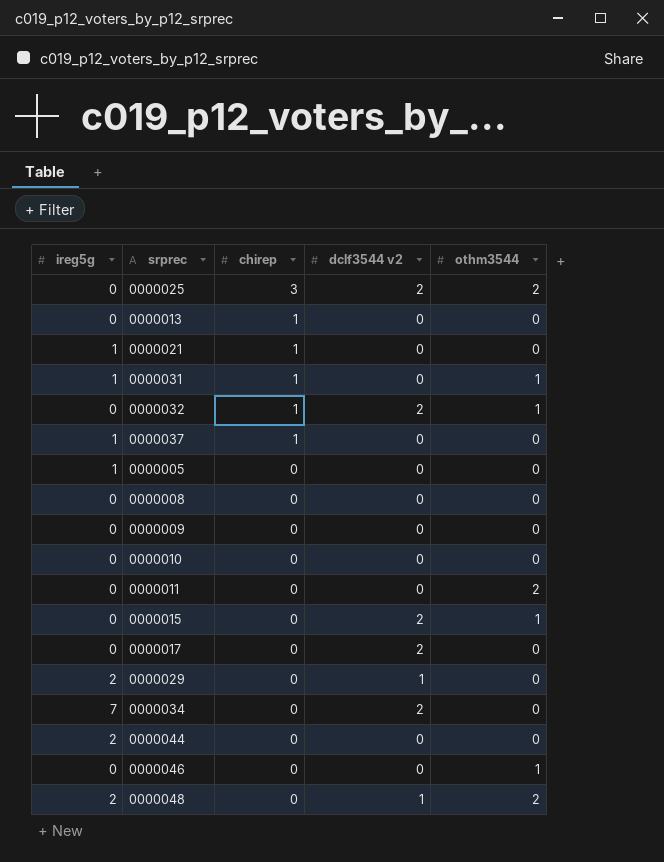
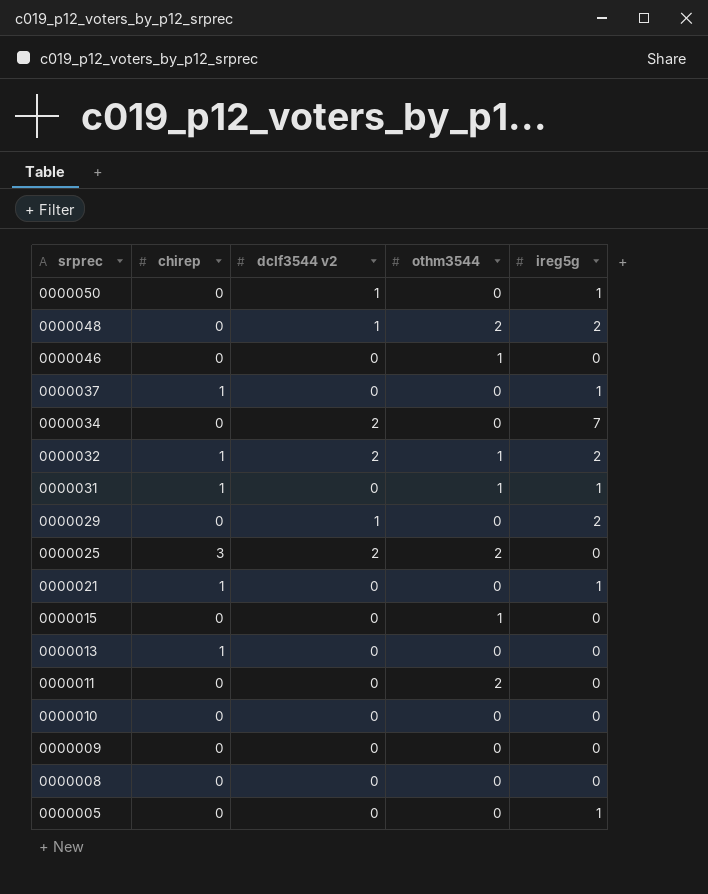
row order: chirep descending -> srprec descending
column ireg5g | position: 1 -> 5
row 0000017: 0 | 0 | 2 | 0 -> none
row 0000044: 2 | 0 | 0 | 0 -> none
row 0000050: none -> 0 | 1 | 0 | 1
0000032 | ireg5g: 0 -> 2
0000015 | dclf3544 v2: 2 -> 0

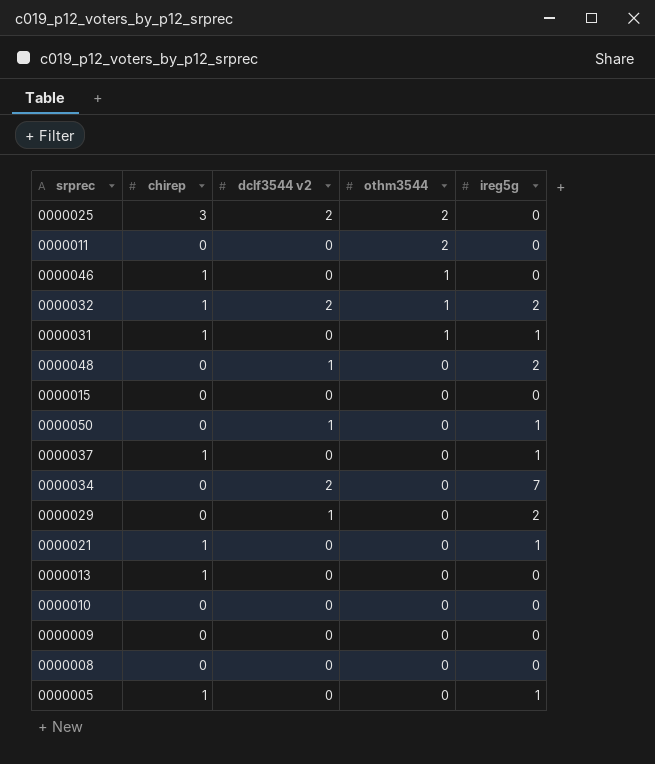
row order: srprec descending -> othm3544 descending
0000046 | chirep: 0 -> 1
0000048 | othm3544: 2 -> 0
0000015 | othm3544: 1 -> 0
0000005 | chirep: 0 -> 1

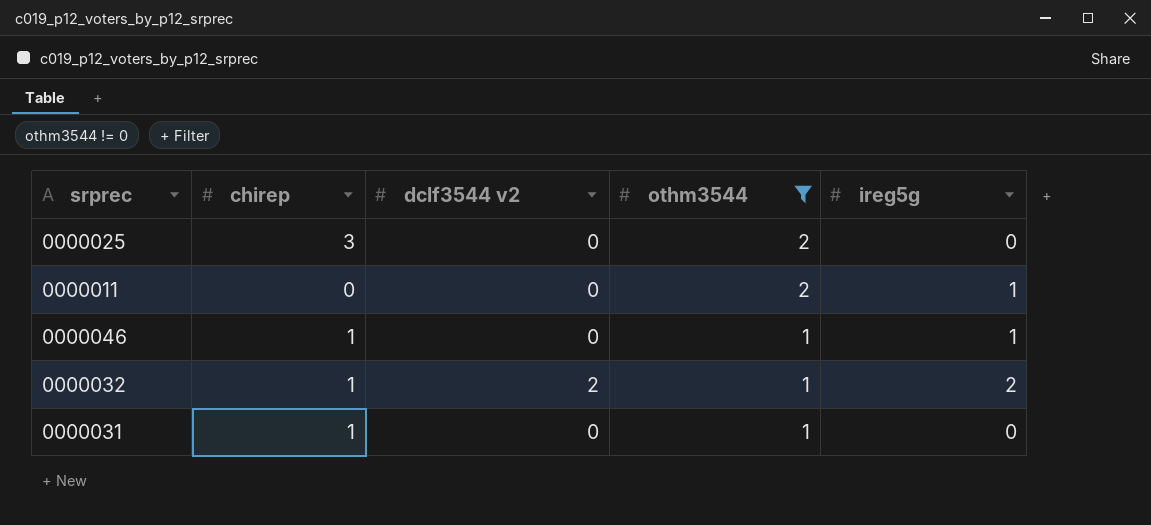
filter: none -> othm3544 != 0
0000025 | dclf3544 v2: 2 -> 0
0000011 | ireg5g: 0 -> 1
0000046 | ireg5g: 0 -> 1
0000031 | ireg5g: 1 -> 0

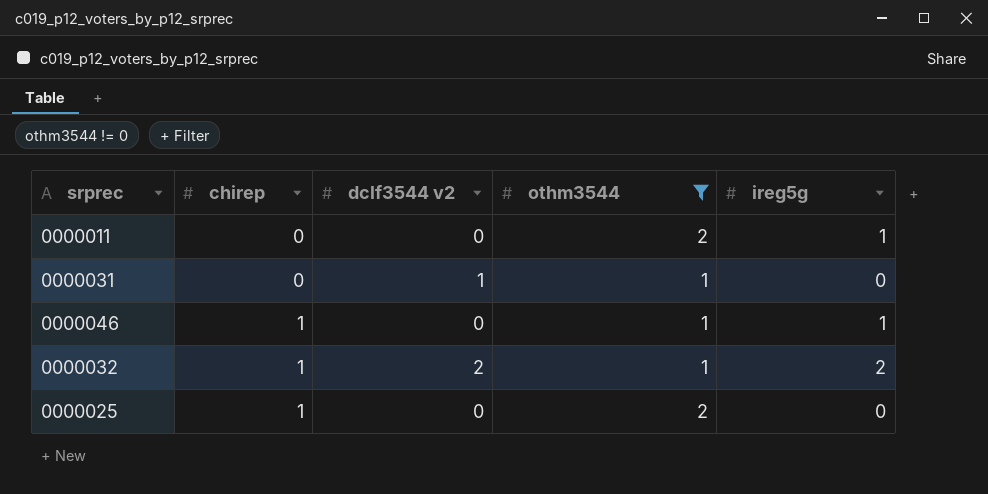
row order: othm3544 descending -> chirep ascending
0000031 | chirep: 1 -> 0
0000031 | dclf3544 v2: 0 -> 1
0000025 | chirep: 3 -> 1

